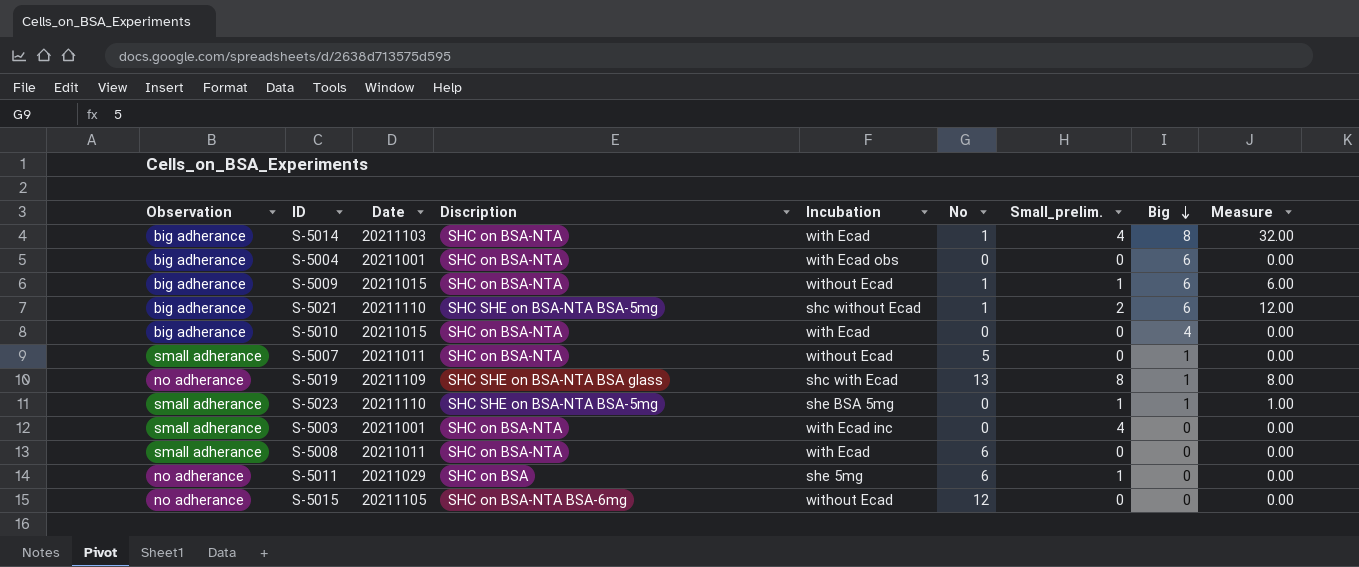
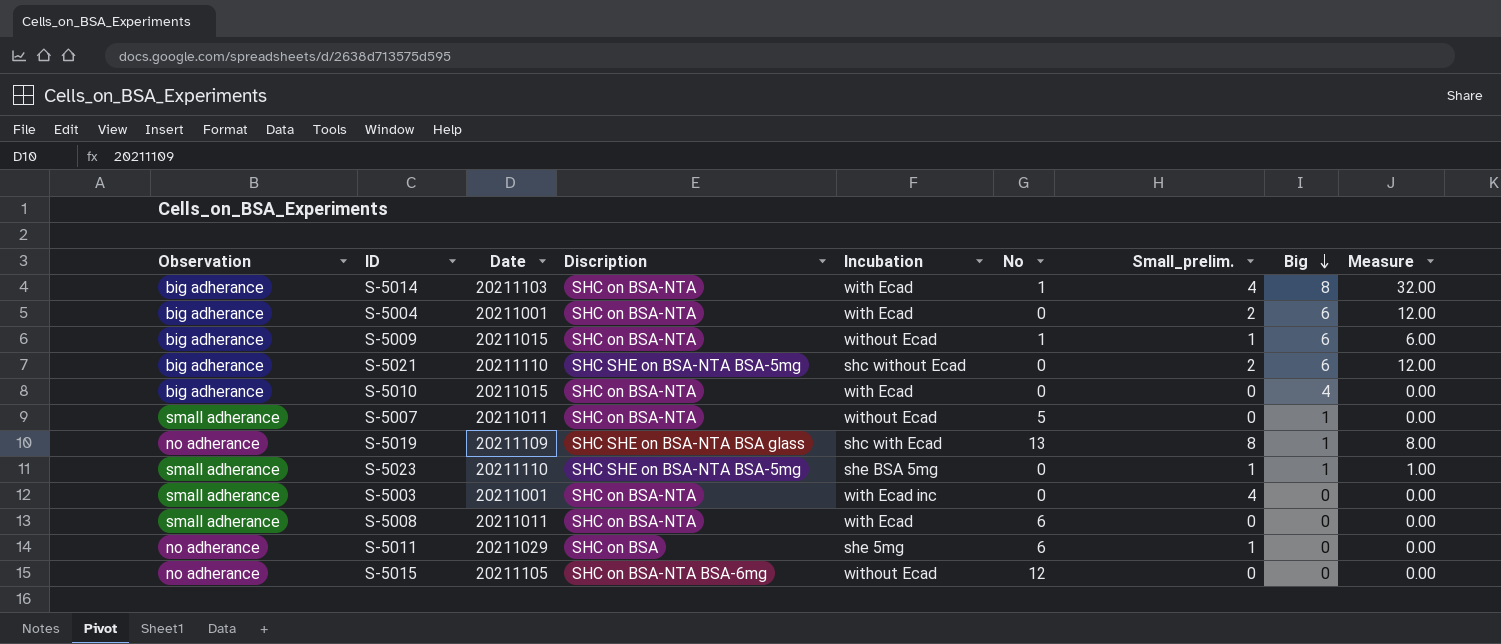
S-5004 | Incubation: with Ecad obs -> with Ecad
S-5004 | Small_prelim.: 0 -> 2
S-5004 | Measure: 0.00 -> 12.00
S-5021 | No: 1 -> 0

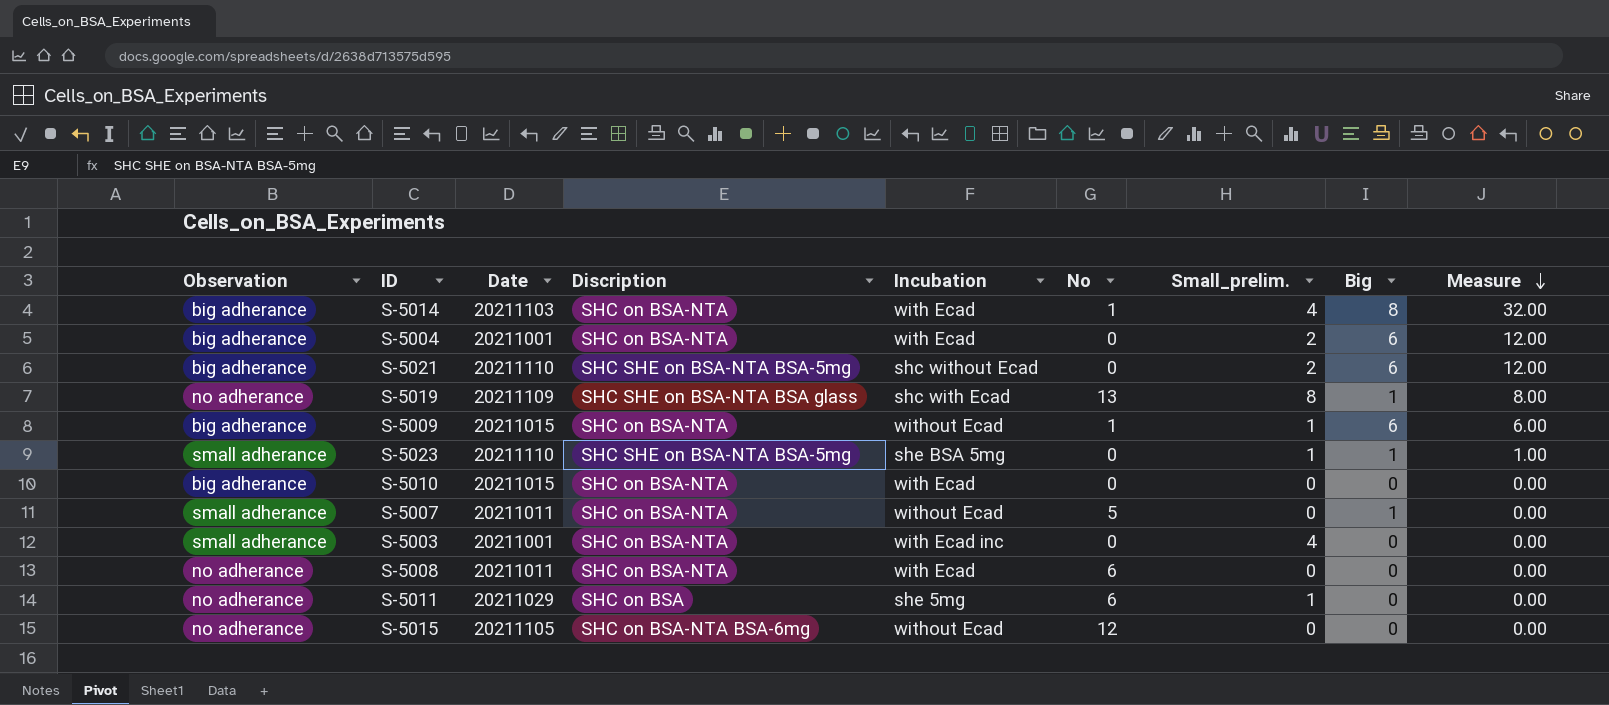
row order: Big descending -> Measure descending
S-5010 | Big: 4 -> 0
S-5008 | Observation: small adherance -> no adherance

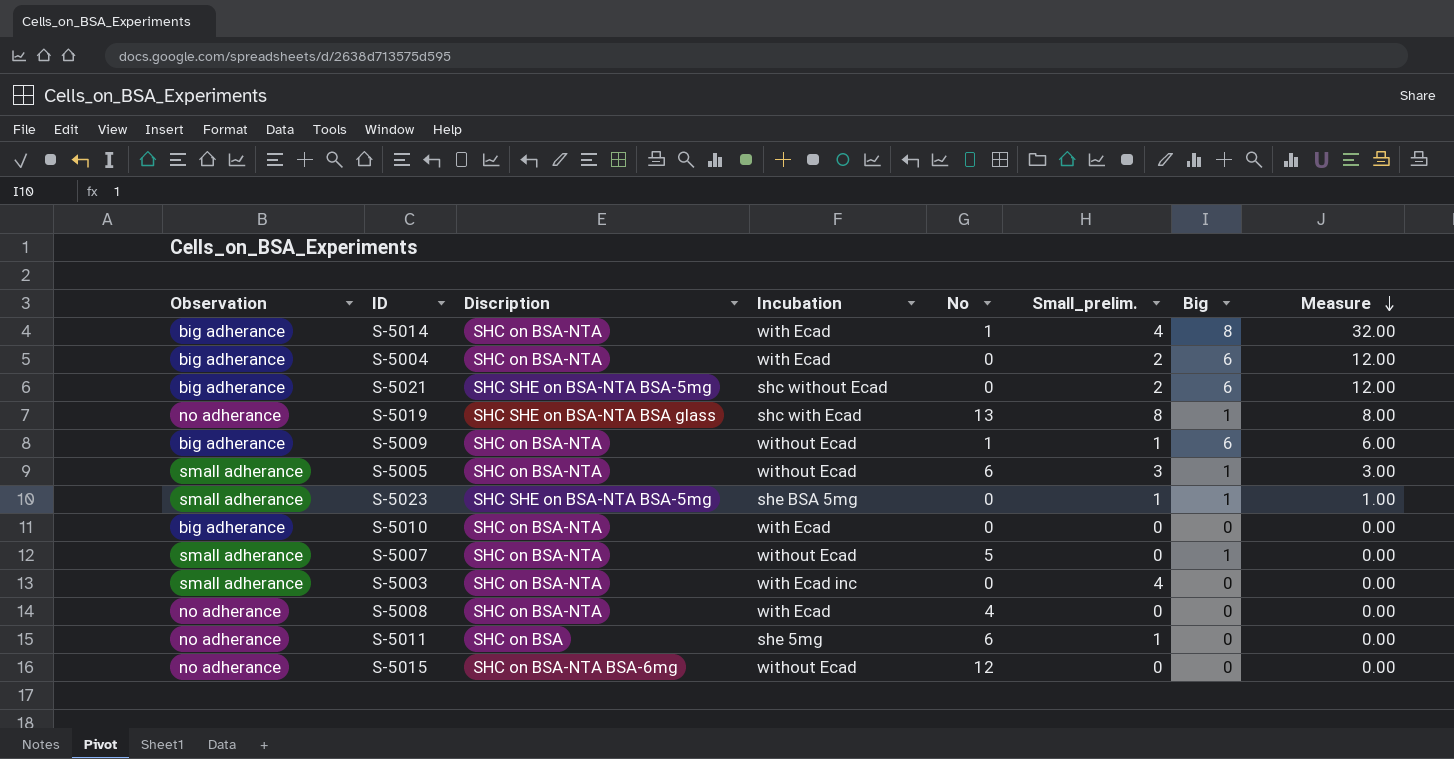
column Date | position: 3 -> none
row S-5005: none -> small adherance | SHC on BSA-NTA | without Ecad | 6 | 3 | 1 | 3.00
S-5008 | No: 6 -> 4

